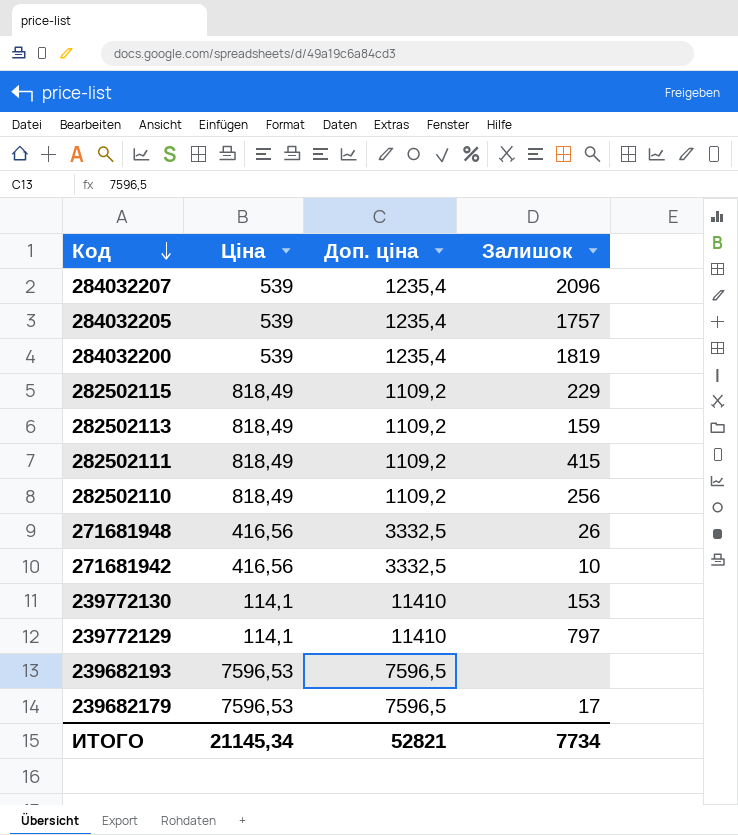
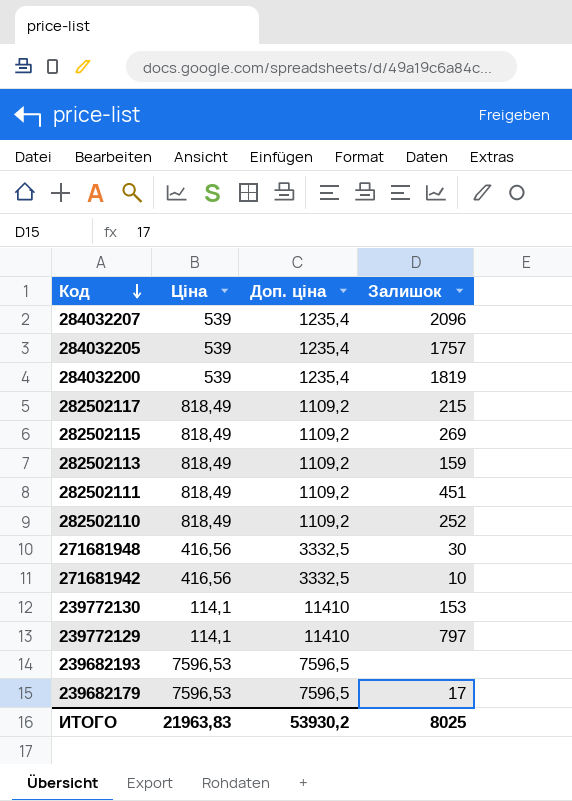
row 282502117: none -> 818,49 | 1109,2 | 215
282502115 | Залишок: 229 -> 269
282502111 | Залишок: 415 -> 451
282502110 | Залишок: 256 -> 252
271681948 | Залишок: 26 -> 30
ИТОГО | Ціна: 21145,34 -> 21963,83
ИТОГО | Доп. ціна: 52821 -> 53930,2
ИТОГО | Залишок: 7734 -> 8025

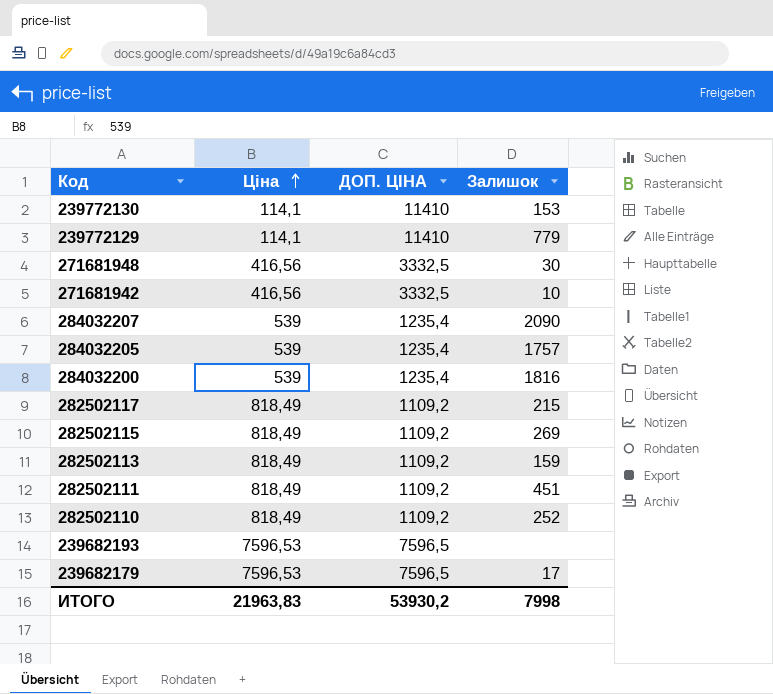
row order: Код descending -> Ціна ascending
column name: Доп. ціна -> ДОП. ЦІНА
239772129 | Залишок: 797 -> 779
284032207 | Залишок: 2096 -> 2090
284032200 | Залишок: 1819 -> 1816
ИТОГО | Залишок: 8025 -> 7998

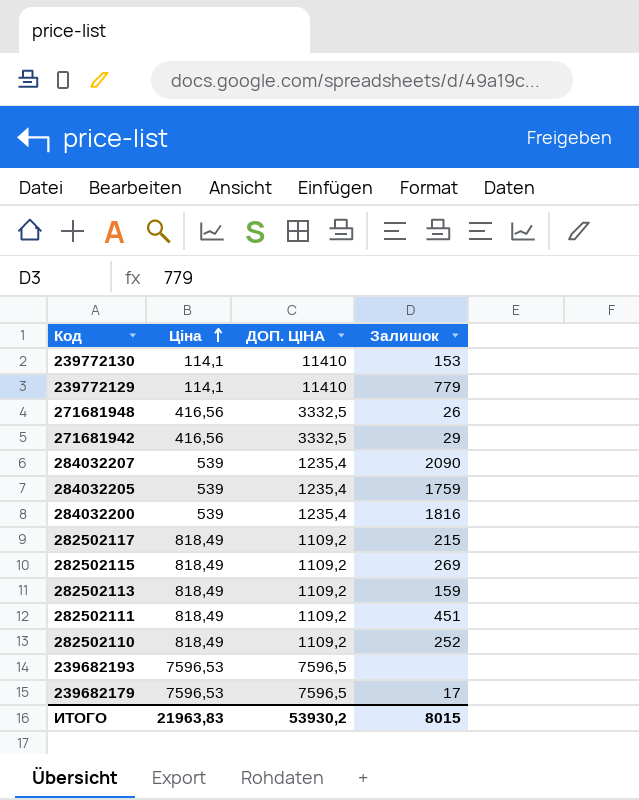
271681948 | Залишок: 30 -> 26
271681942 | Залишок: 10 -> 29
284032205 | Залишок: 1757 -> 1759
ИТОГО | Залишок: 7998 -> 8015

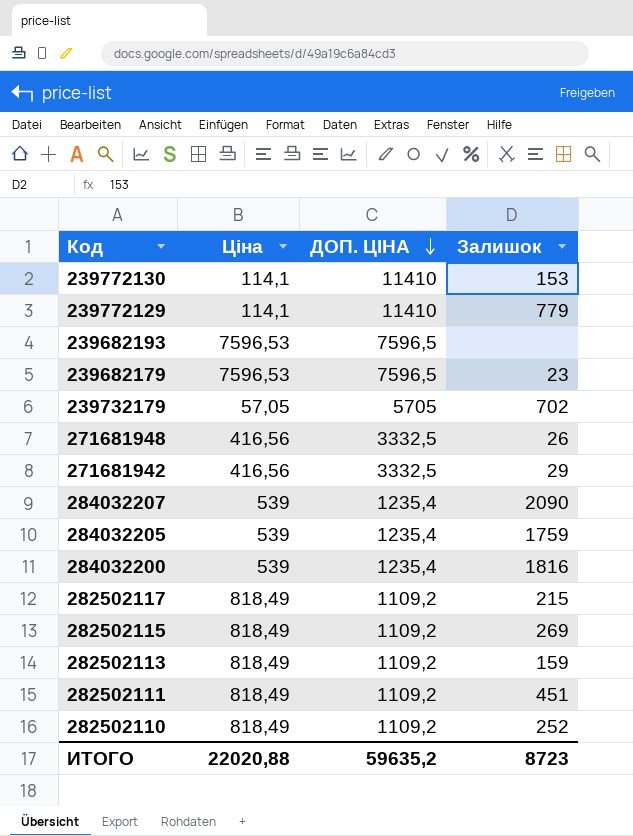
row order: Ціна ascending -> ДОП. ЦІНА descending
239682179 | Залишок: 17 -> 23
row 239732179: none -> 57,05 | 5705 | 702
ИТОГО | Ціна: 21963,83 -> 22020,88
ИТОГО | ДОП. ЦІНА: 53930,2 -> 59635,2
ИТОГО | Залишок: 8015 -> 8723

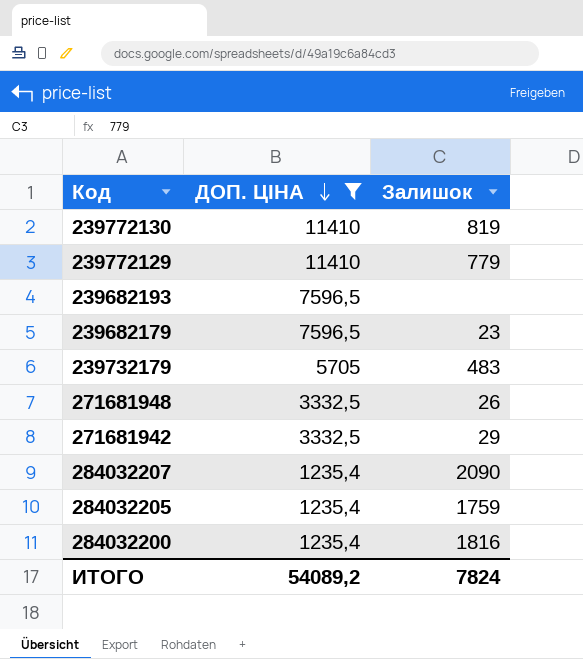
filter: none -> ДОП. ЦІНА != 1109,2
column Ціна | position: 2 -> none
239772130 | Залишок: 153 -> 819
239732179 | Залишок: 702 -> 483
ИТОГО | ДОП. ЦІНА: 59635,2 -> 54089,2
ИТОГО | Залишок: 8723 -> 7824

